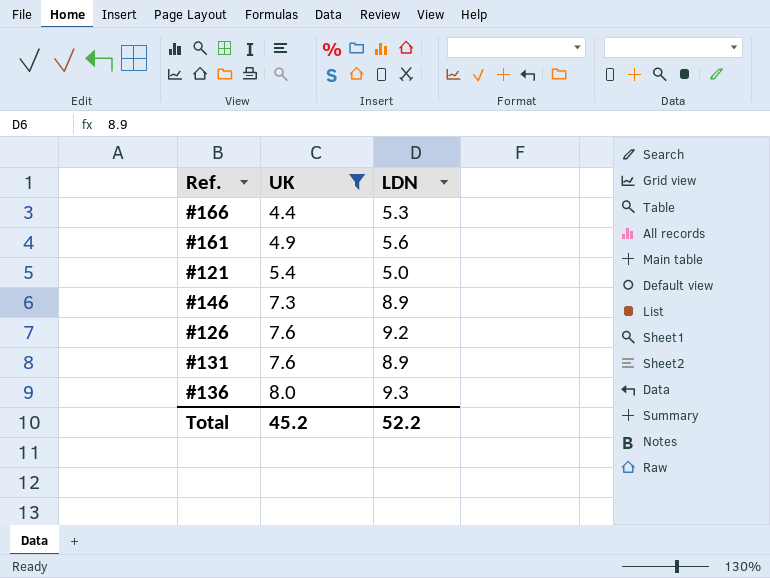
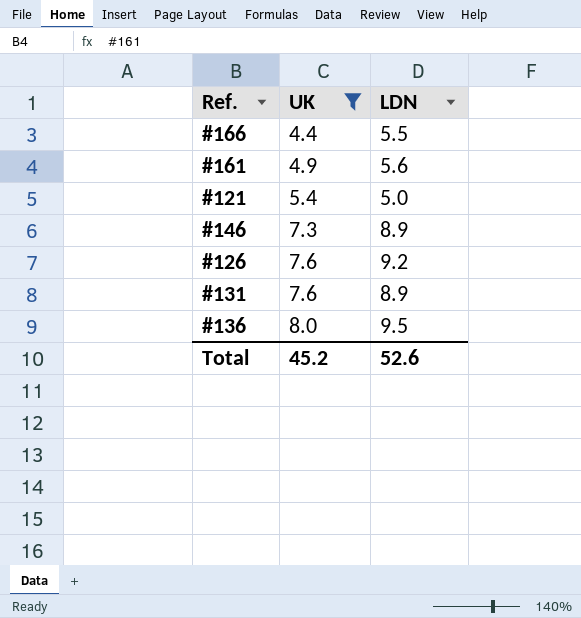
#166 | LDN: 5.3 -> 5.5
#136 | LDN: 9.3 -> 9.5
Total | LDN: 52.2 -> 52.6

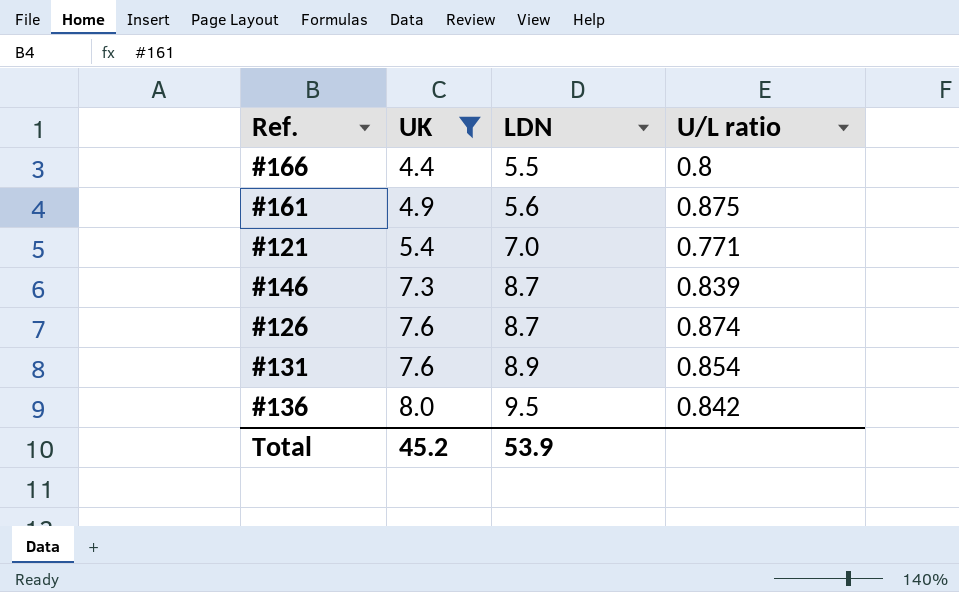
column U/L ratio | formula: none -> [UK] / [LDN]
#121 | LDN: 5.0 -> 7.0
#146 | LDN: 8.9 -> 8.7
#126 | LDN: 9.2 -> 8.7
Total | LDN: 52.6 -> 53.9

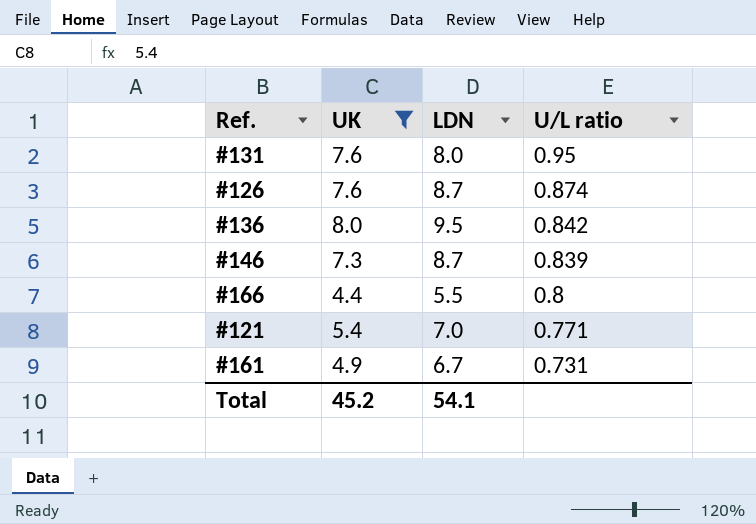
row order: UK ascending -> U/L ratio descending
#131 | LDN: 8.9 -> 8.0
#131 | U/L ratio: 0.854 -> 0.95
#161 | LDN: 5.6 -> 6.7
#161 | U/L ratio: 0.875 -> 0.731
Total | LDN: 53.9 -> 54.1

